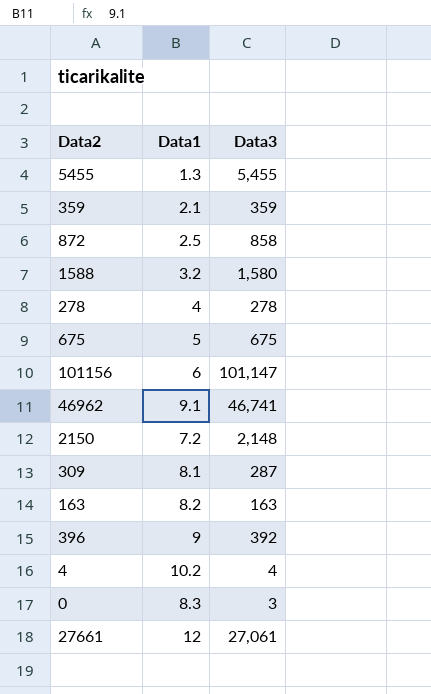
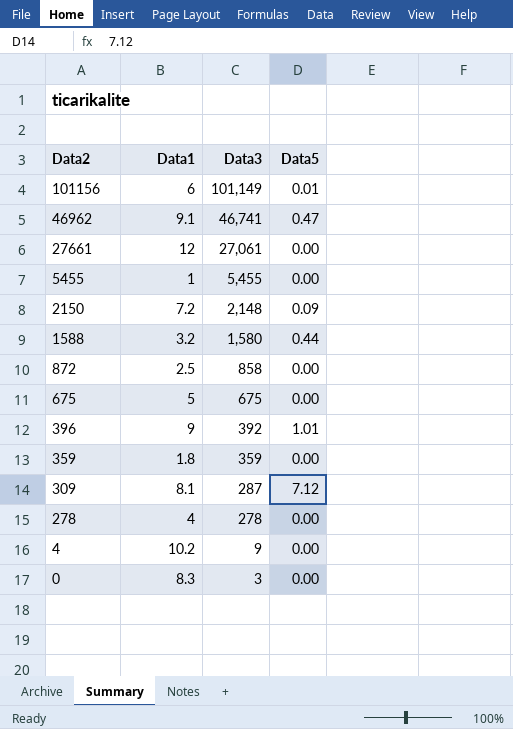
row order: none -> Data2 descending
column Data5 | position: none -> 4
row 163: 8.2 | 163 -> none
101156 | Data3: 101,147 -> 101,149
5455 | Data1: 1.3 -> 1
359 | Data1: 2.1 -> 1.8
4 | Data3: 4 -> 9

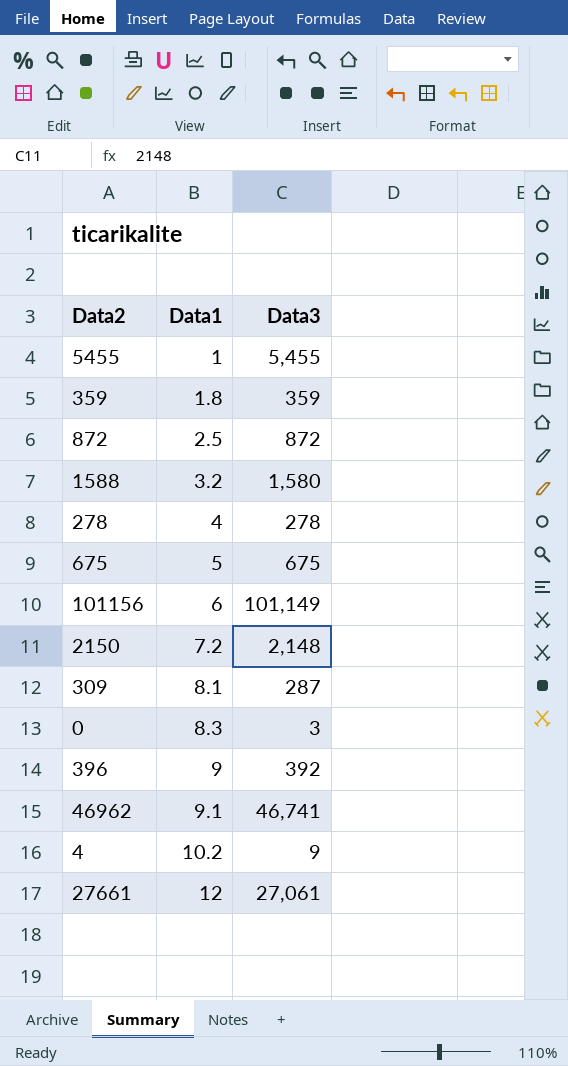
row order: Data2 descending -> Data1 ascending
column Data5 | position: 4 -> none
872 | Data3: 858 -> 872

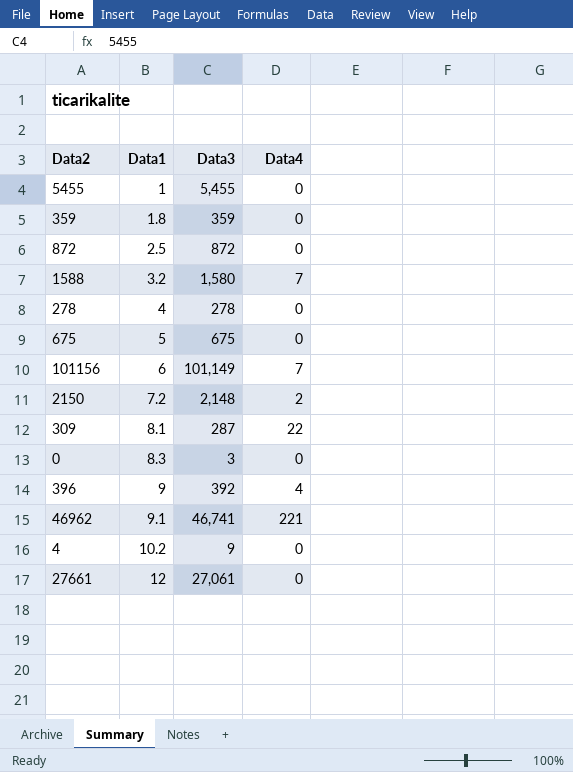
column Data4 | position: none -> 4

